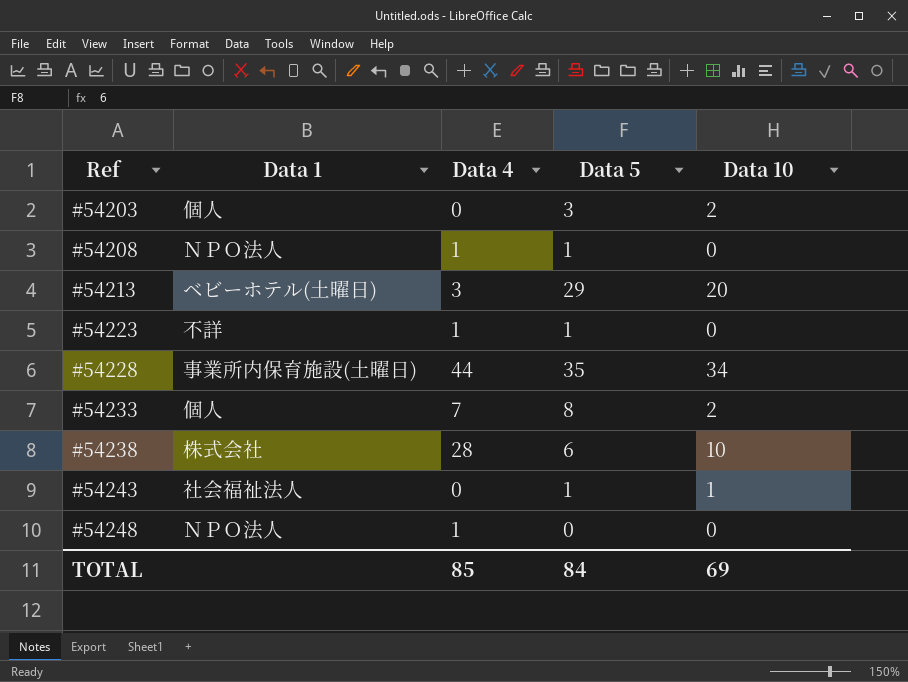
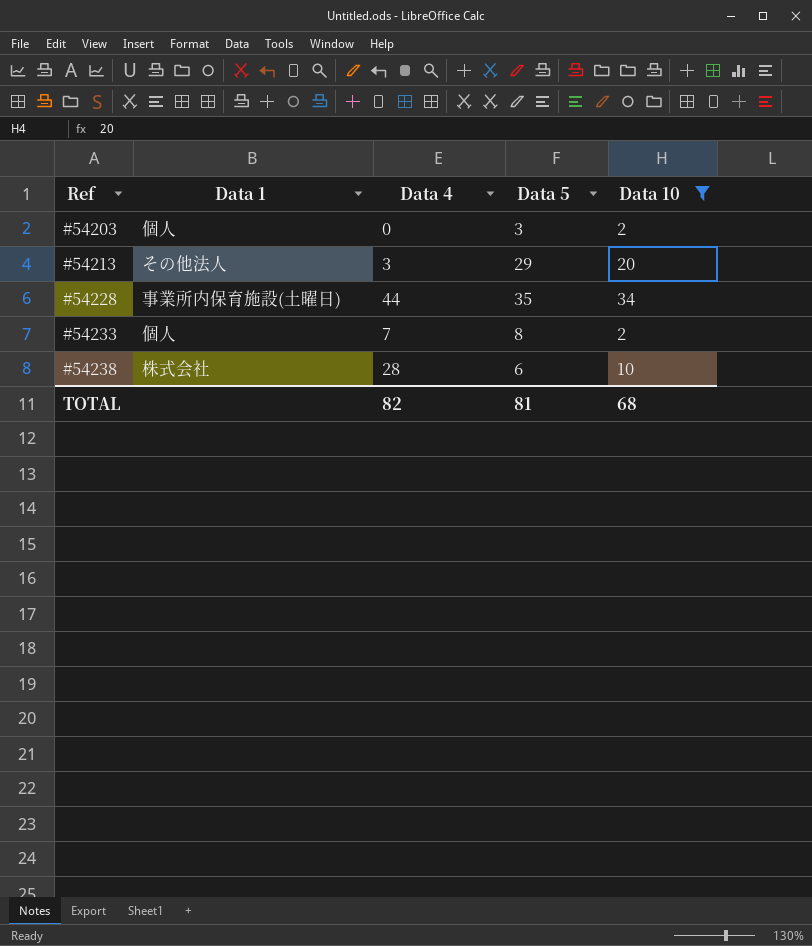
filter: none -> Data 10 >= 2
#54213 | Data 1: ベビーホテル(土曜日) -> その他法人
TOTAL | Data 4: 85 -> 82
TOTAL | Data 5: 84 -> 81
TOTAL | Data 10: 69 -> 68

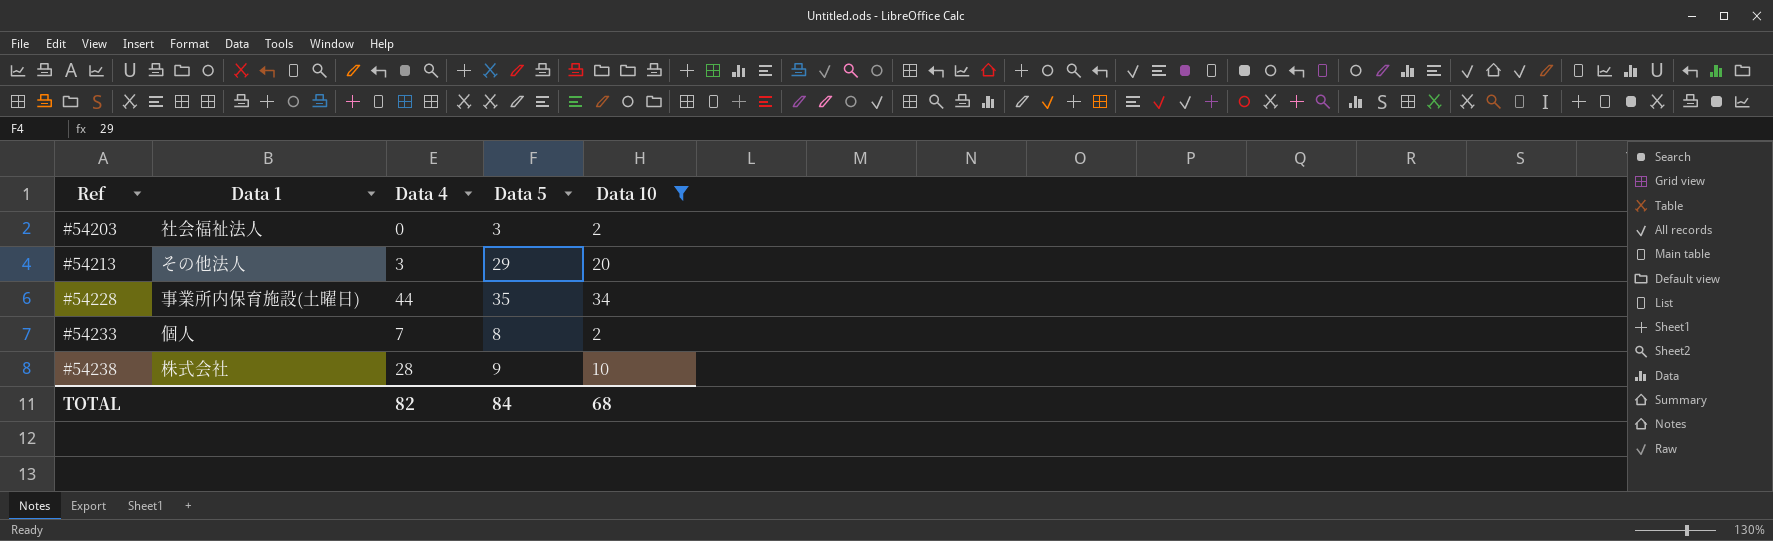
#54203 | Data 1: 個人 -> 社会福祉法人
#54238 | Data 5: 6 -> 9
TOTAL | Data 5: 81 -> 84

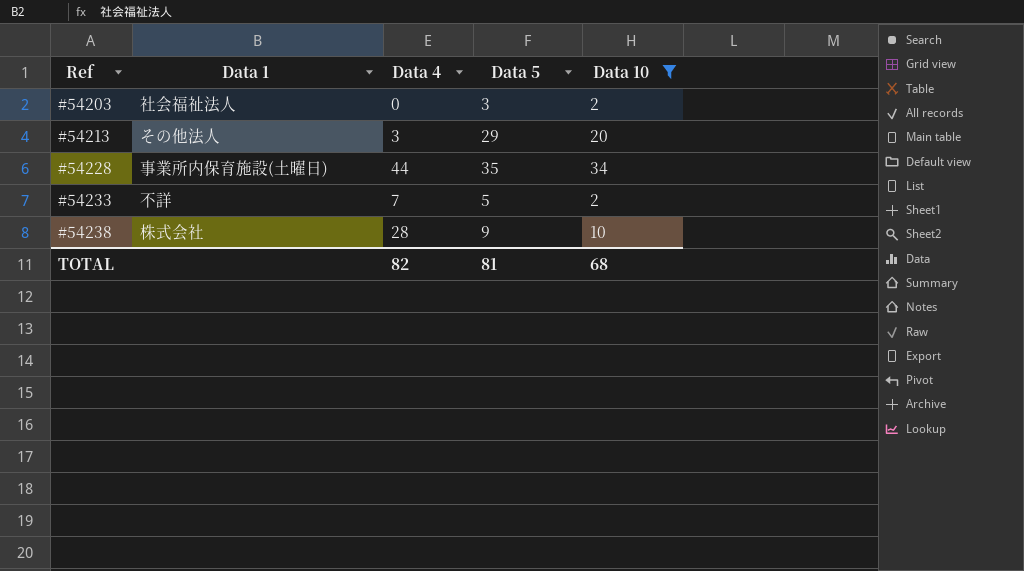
#54233 | Data 1: 個人 -> 不詳
#54233 | Data 5: 8 -> 5
TOTAL | Data 5: 84 -> 81

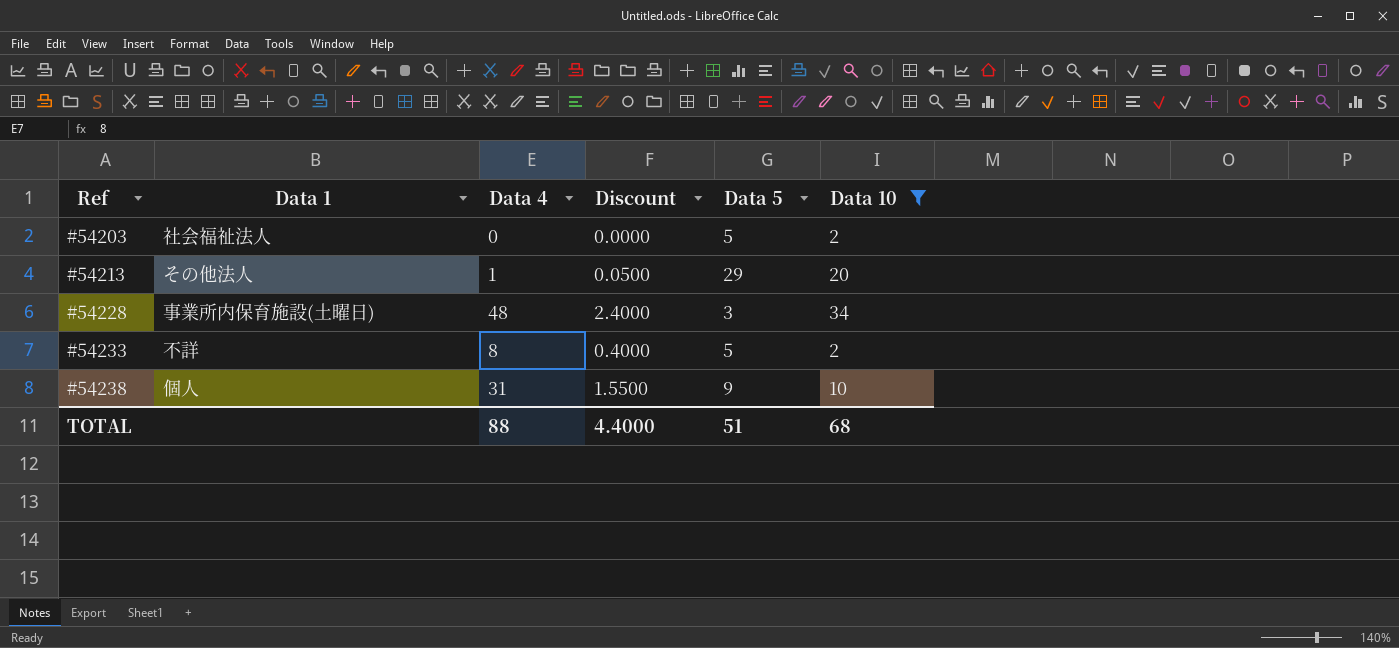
column Discount | formula: none -> [Data 4] * 0.05
#54203 | Data 5: 3 -> 5
#54213 | Data 4: 3 -> 1
#54228 | Data 4: 44 -> 48
#54228 | Data 5: 35 -> 3
#54233 | Data 4: 7 -> 8
#54238 | Data 1: 株式会社 -> 個人
#54238 | Data 4: 28 -> 31
TOTAL | Data 4: 82 -> 88
TOTAL | Data 5: 81 -> 51

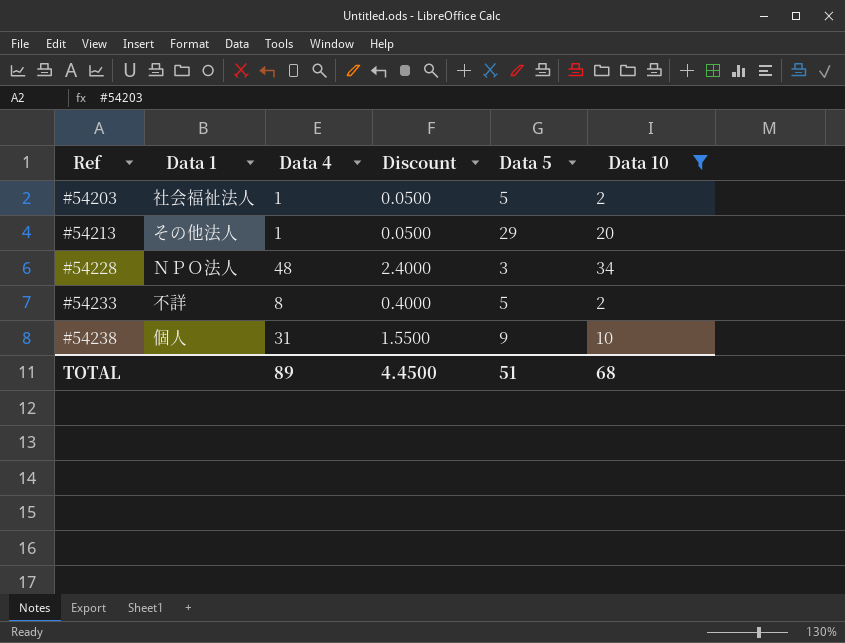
#54203 | Data 4: 0 -> 1
#54203 | Discount: 0.0000 -> 0.0500
#54228 | Data 1: 事業所内保育施設(土曜日) -> ＮＰＯ法人
TOTAL | Data 4: 88 -> 89
TOTAL | Discount: 4.4000 -> 4.4500

